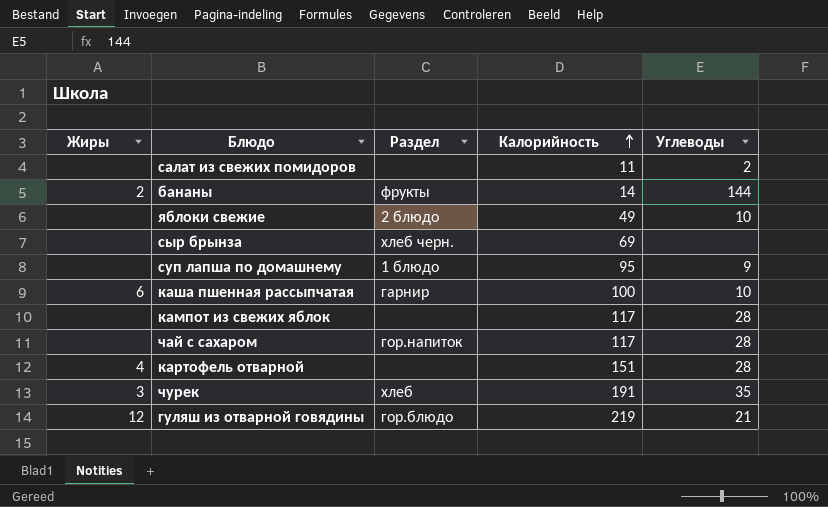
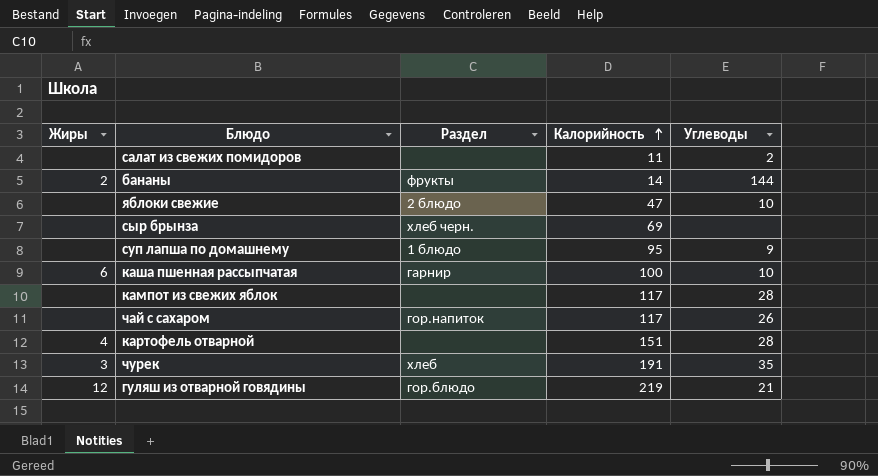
яблоки свежие | Калорийность: 49 -> 47
чай с сахаром | Углеводы: 28 -> 26

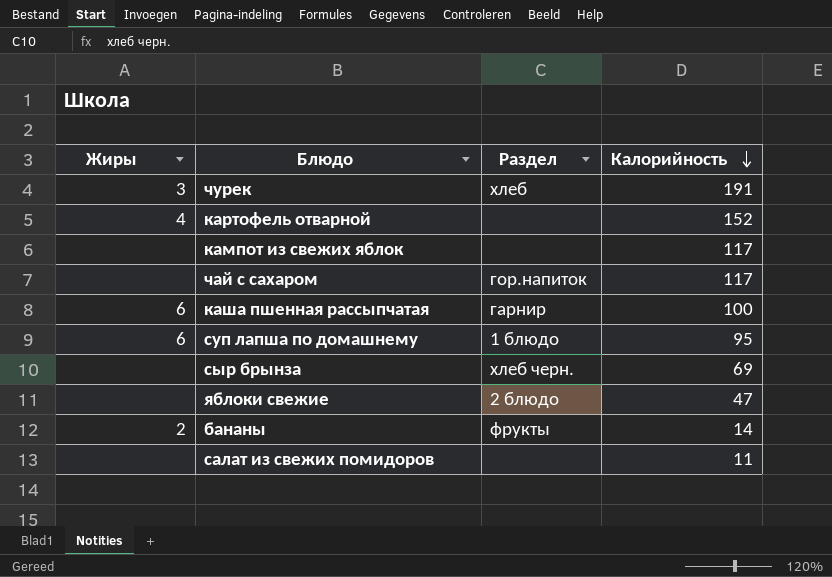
row order: Калорийность ascending -> Калорийность descending
column Углеводы | position: 5 -> none
row гуляш из отварной говядины: 12 | гор.блюдо | 219 | 21 -> none
картофель отварной | Калорийность: 151 -> 152
суп лапша по домашнему | Жиры: none -> 6

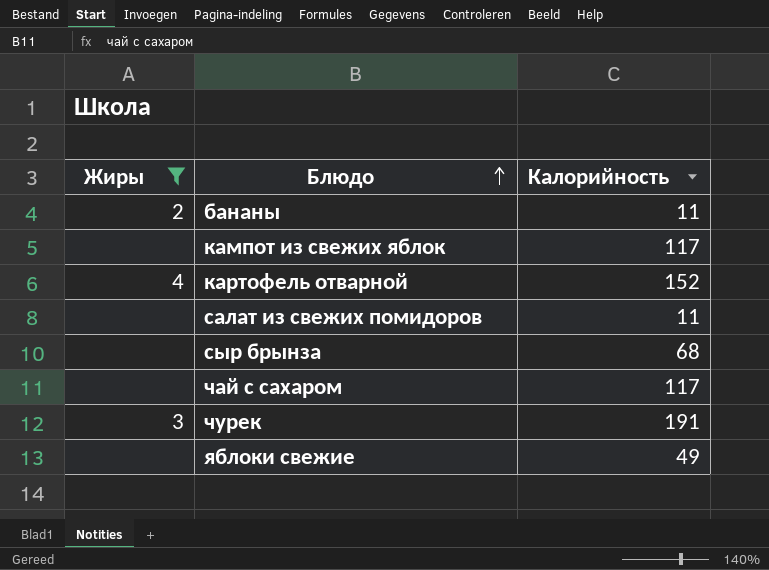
filter: none -> Жиры != 6
row order: Калорийность descending -> Блюдо ascending
column Раздел | position: 3 -> none
бананы | Калорийность: 14 -> 11
сыр брынза | Калорийность: 69 -> 68
яблоки свежие | Калорийность: 47 -> 49

